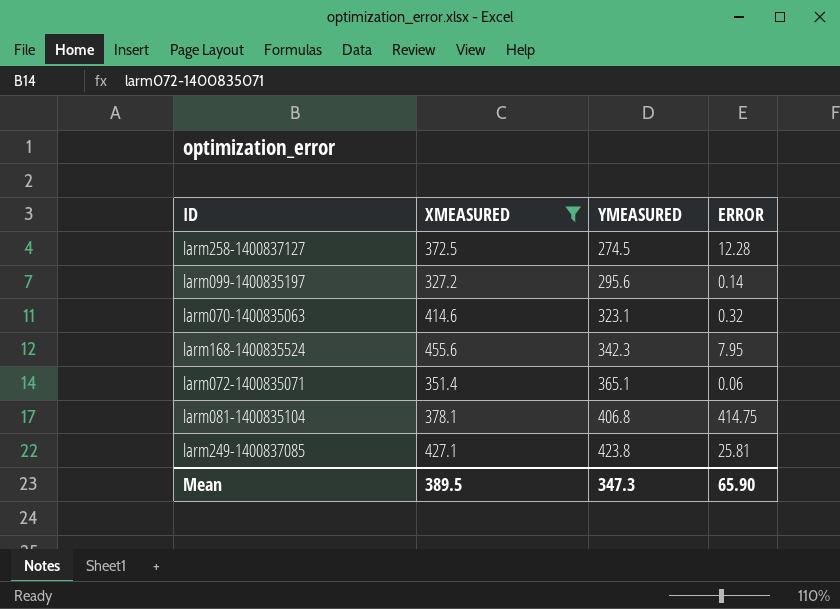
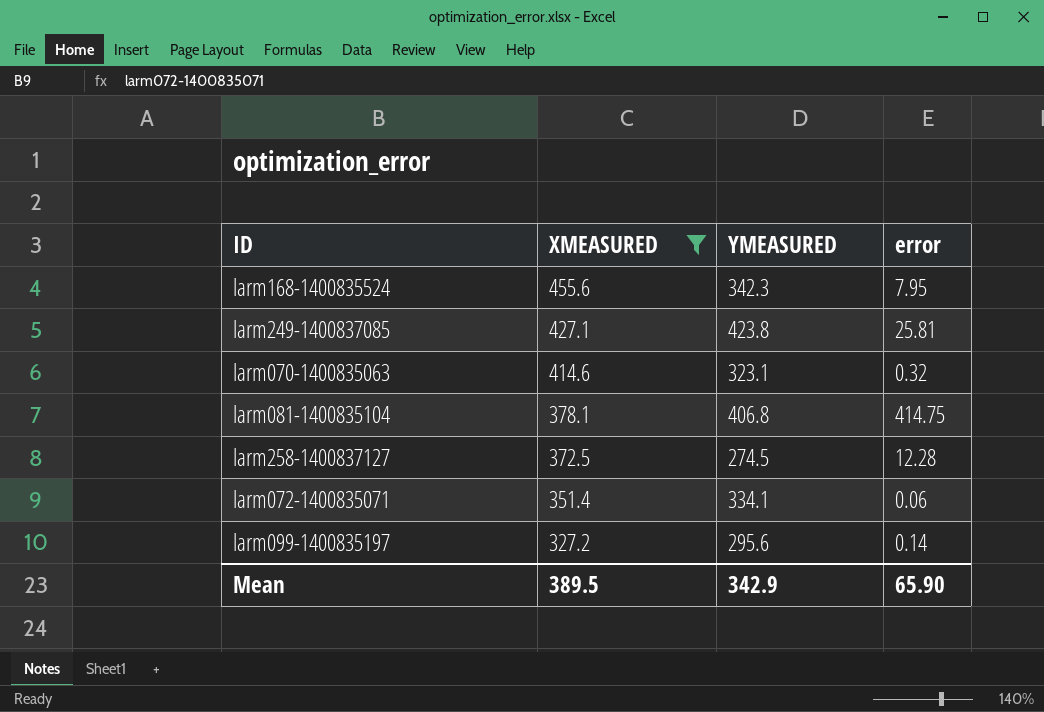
row order: YMEASURED ascending -> XMEASURED descending
column name: ERROR -> error
larm072-1400835071 | YMEASURED: 365.1 -> 334.1
Mean | YMEASURED: 347.3 -> 342.9

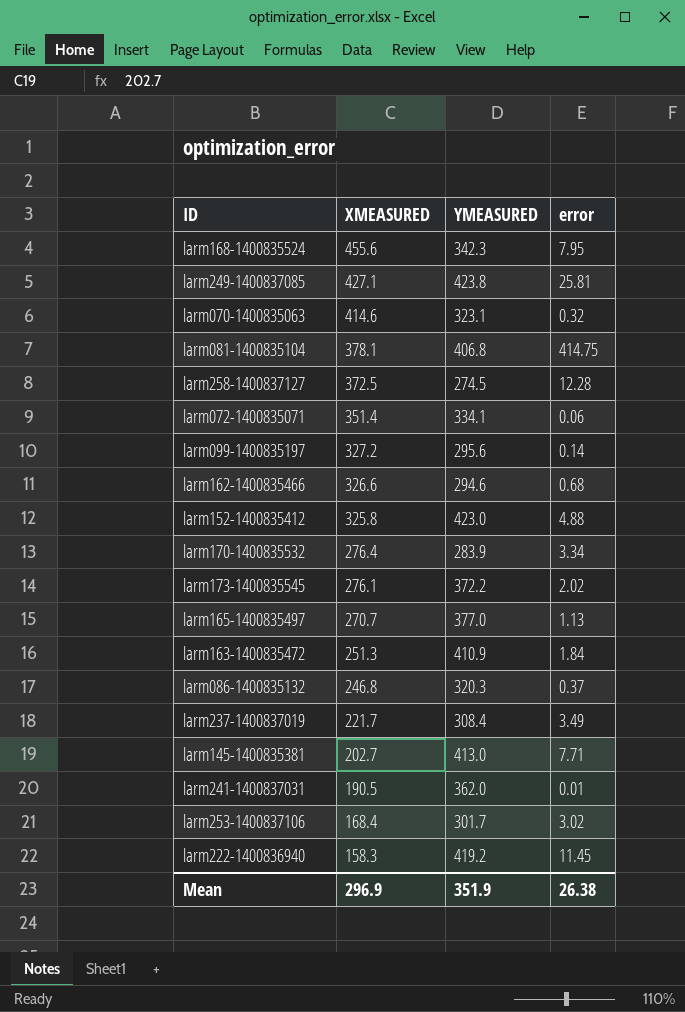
filter: XMEASURED >= 327.2 -> none
Mean | XMEASURED: 389.5 -> 296.9
Mean | YMEASURED: 342.9 -> 351.9
Mean | error: 65.90 -> 26.38

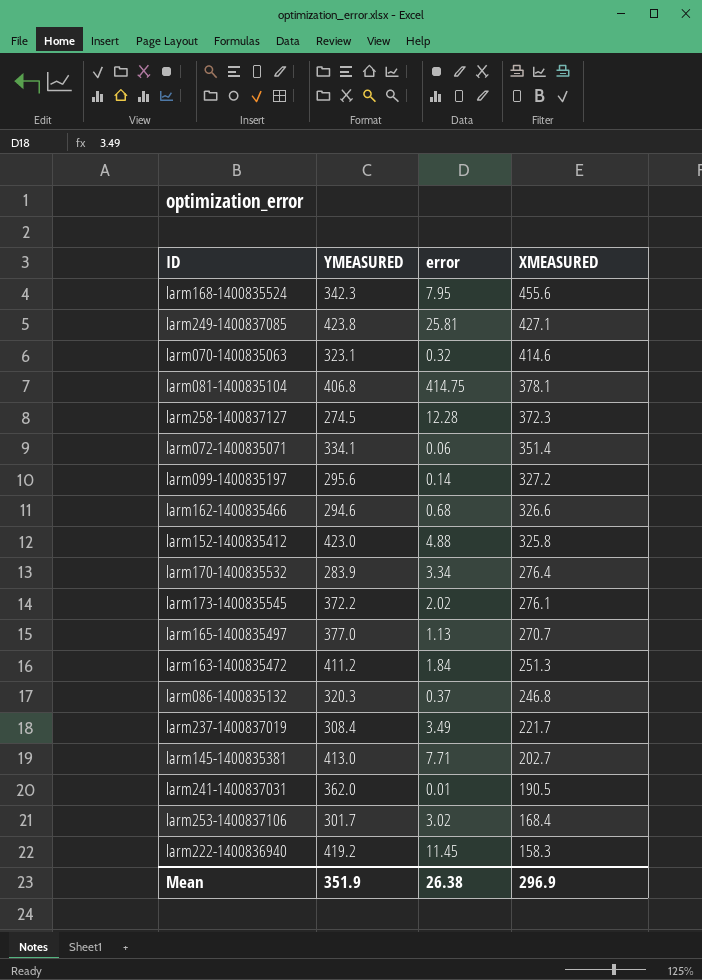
column XMEASURED | position: 2 -> 4
larm258-1400837127 | XMEASURED: 372.5 -> 372.3
larm163-1400835472 | YMEASURED: 410.9 -> 411.2

